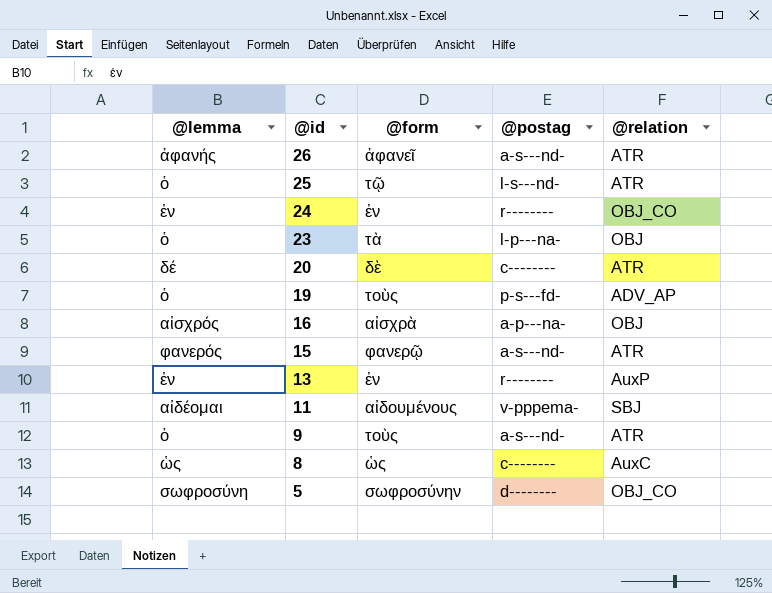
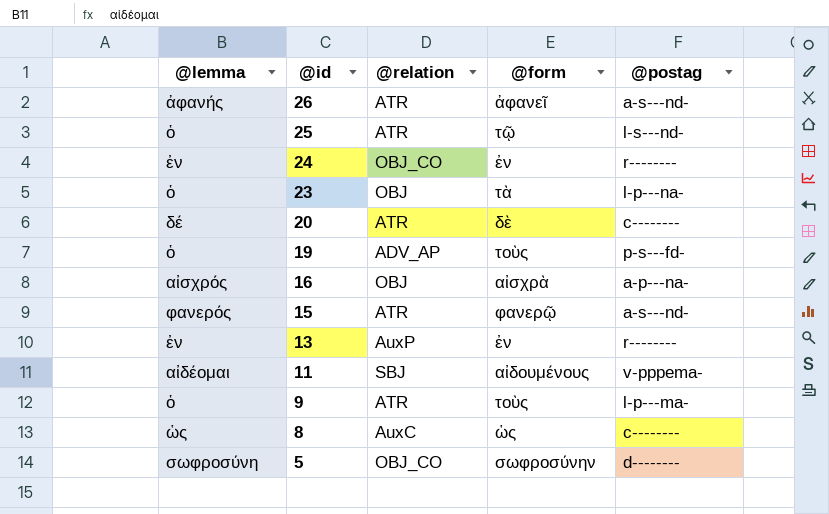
column @relation | position: 5 -> 3
9 | @postag: a-s---nd- -> l-p---ma-

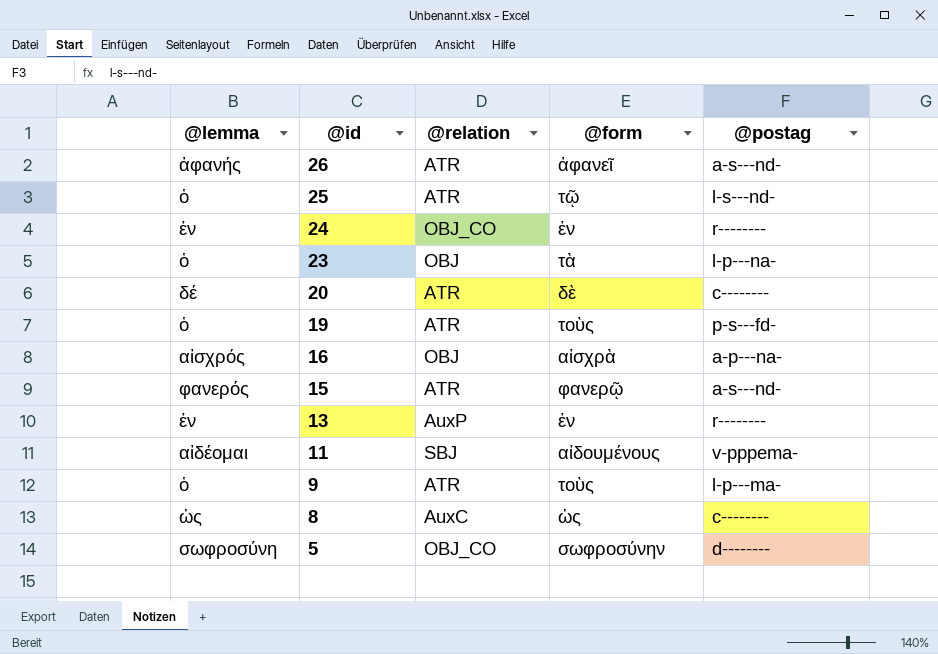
19 | @relation: ADV_AP -> ATR

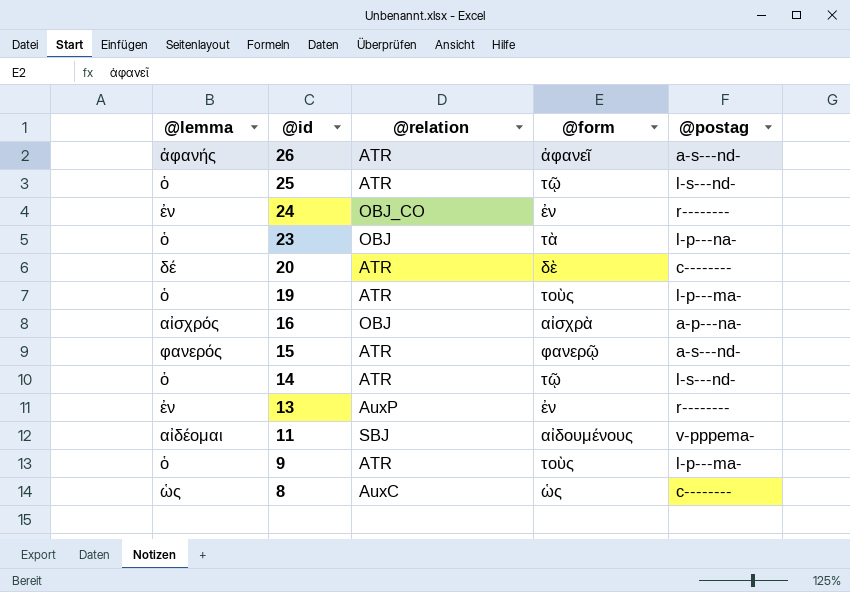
row 5: σωφροσύνη | OBJ_CO | σωφροσύνην | d-------- -> none
19 | @postag: p-s---fd- -> l-p---ma-
row 14: none -> ὁ | ATR | τῷ | l-s---nd-

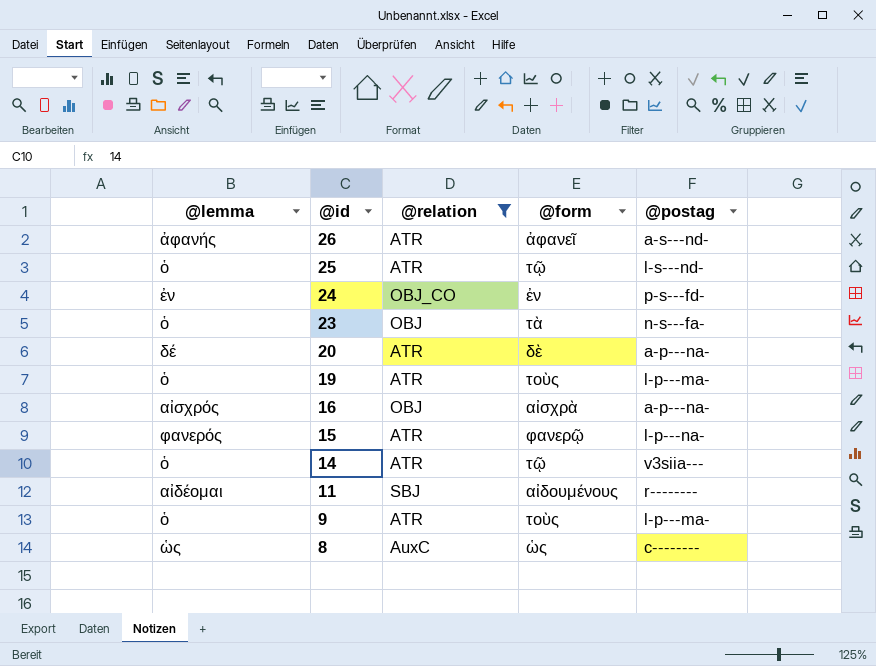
filter: none -> @relation != AuxP
24 | @postag: r-------- -> p-s---fd-
23 | @postag: l-p---na- -> n-s---fa-
20 | @postag: c-------- -> a-p---na-
15 | @postag: a-s---nd- -> l-p---na-
14 | @postag: l-s---nd- -> v3siia---
11 | @postag: v-pppema- -> r--------

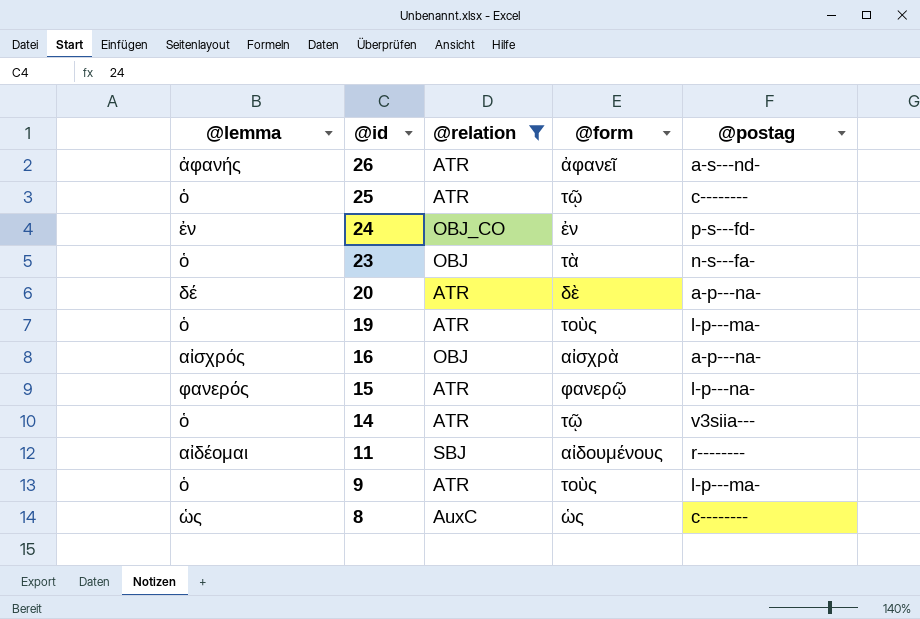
25 | @postag: l-s---nd- -> c--------

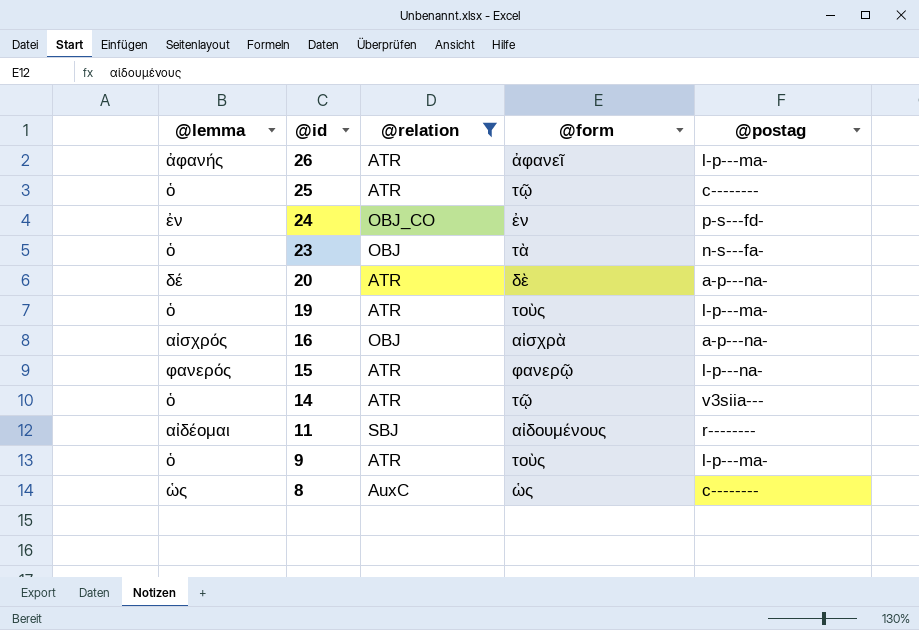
26 | @postag: a-s---nd- -> l-p---ma-

